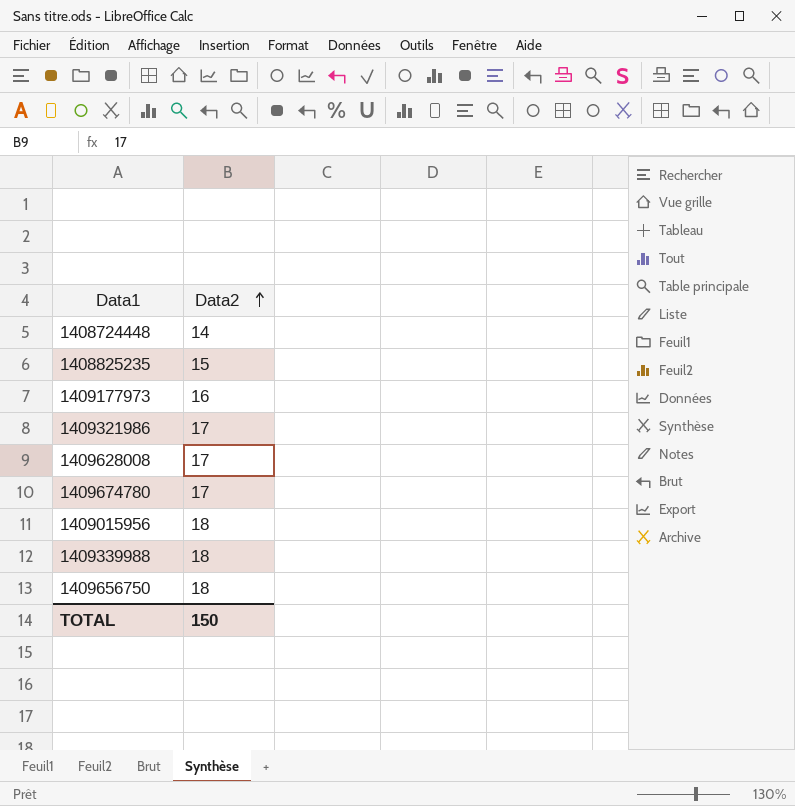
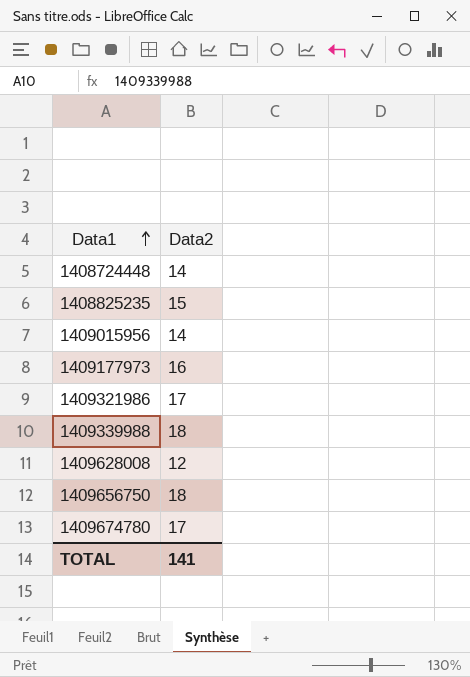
row order: Data2 ascending -> Data1 ascending
1409015956 | Data2: 18 -> 14
1409628008 | Data2: 17 -> 12
TOTAL | Data2: 150 -> 141

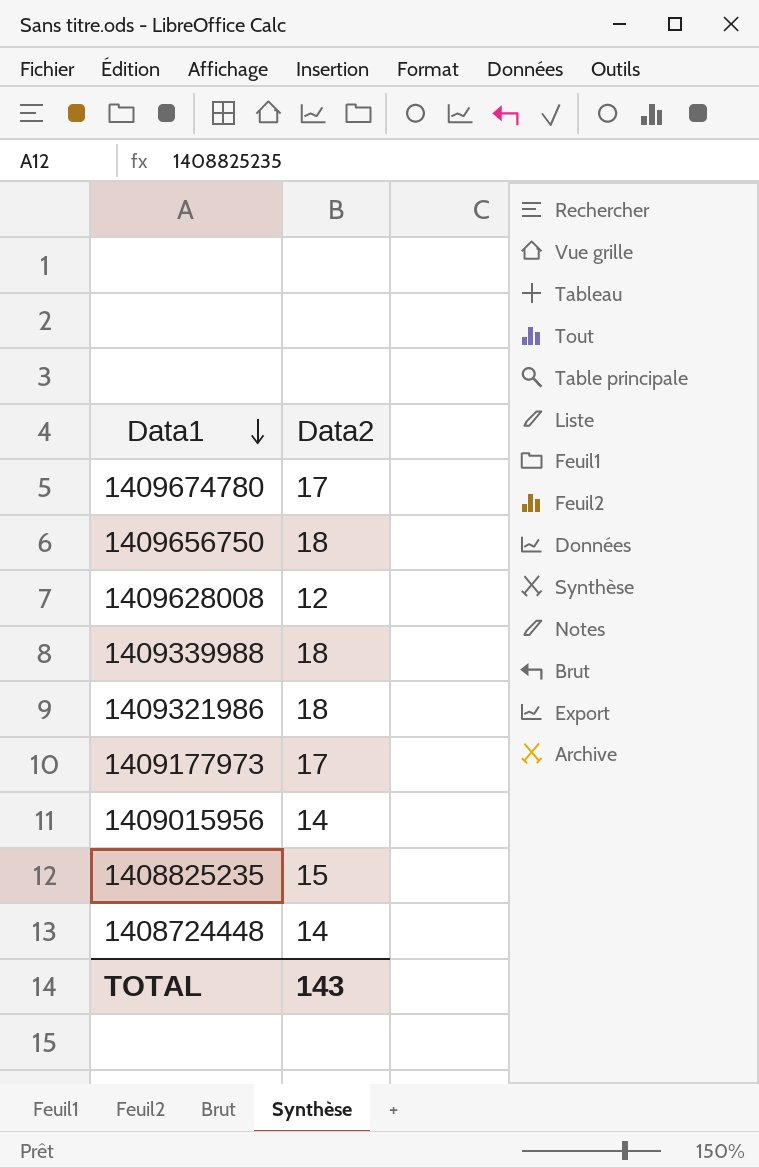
row order: Data1 ascending -> Data1 descending
1409321986 | Data2: 17 -> 18
1409177973 | Data2: 16 -> 17
TOTAL | Data2: 141 -> 143

